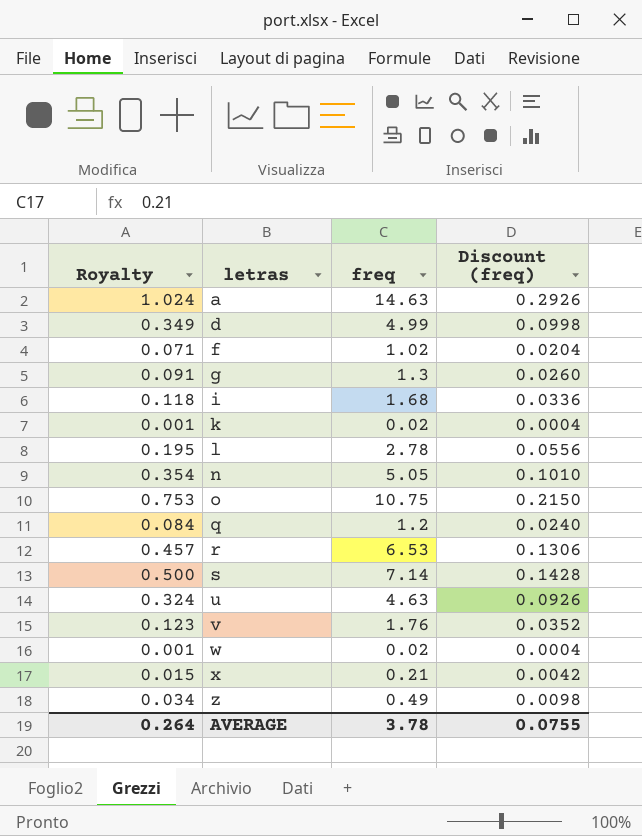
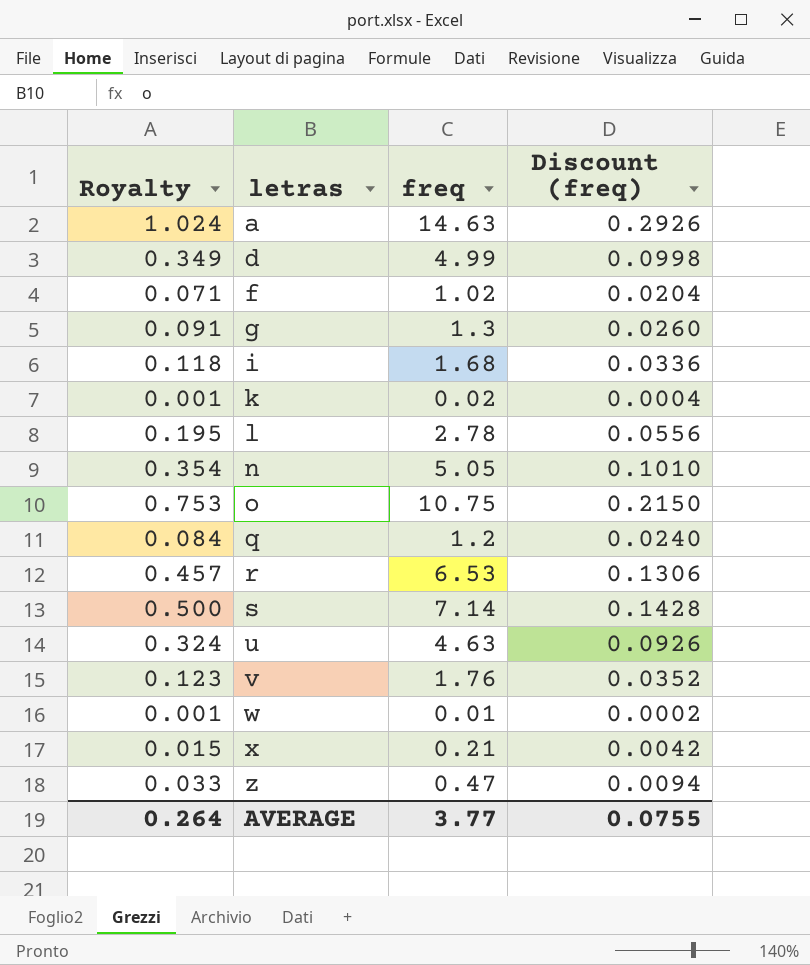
w | freq: 0.02 -> 0.01
w | Discount (freq): 0.0004 -> 0.0002
z | Royalty: 0.034 -> 0.033
z | freq: 0.49 -> 0.47
z | Discount (freq): 0.0098 -> 0.0094
AVERAGE | freq: 3.78 -> 3.77

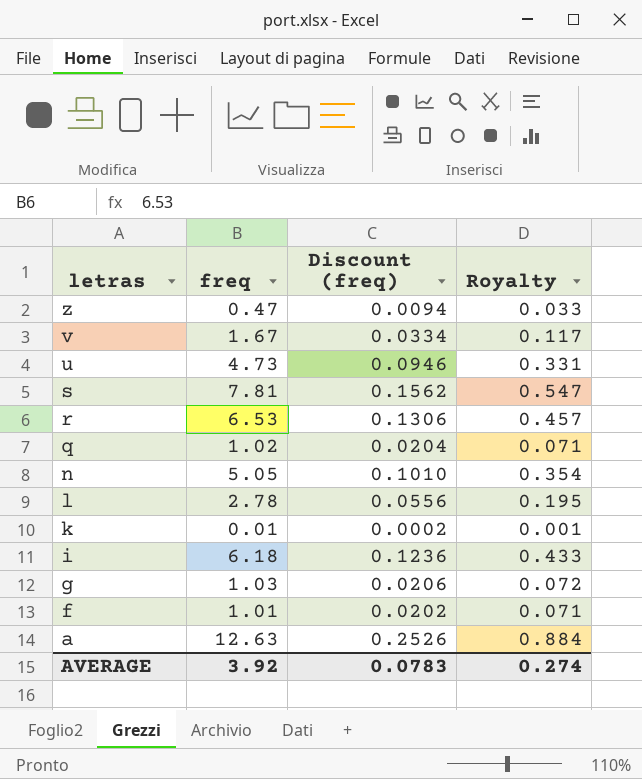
row order: letras ascending -> letras descending
column Royalty | position: 1 -> 4
row d: 0.349 | 4.99 | 0.0998 -> none
row o: 0.753 | 10.75 | 0.2150 -> none
row w: 0.001 | 0.01 | 0.0002 -> none
row x: 0.015 | 0.21 | 0.0042 -> none
v | freq: 1.76 -> 1.67
v | Discount (freq): 0.0352 -> 0.0334
v | Royalty: 0.123 -> 0.117
u | freq: 4.63 -> 4.73
u | Discount (freq): 0.0926 -> 0.0946
u | Royalty: 0.324 -> 0.331
s | freq: 7.14 -> 7.81
s | Discount (freq): 0.1428 -> 0.1562
s | Royalty: 0.500 -> 0.547
q | freq: 1.2 -> 1.02
q | Discount (freq): 0.0240 -> 0.0204
q | Royalty: 0.084 -> 0.071
k | freq: 0.02 -> 0.01
k | Discount (freq): 0.0004 -> 0.0002
i | freq: 1.68 -> 6.18
i | Discount (freq): 0.0336 -> 0.1236
i | Royalty: 0.118 -> 0.433
g | freq: 1.3 -> 1.03
g | Discount (freq): 0.0260 -> 0.0206
g | Royalty: 0.091 -> 0.072
f | freq: 1.02 -> 1.01
f | Discount (freq): 0.0204 -> 0.0202
a | freq: 14.63 -> 12.63
a | Discount (freq): 0.2926 -> 0.2526
a | Royalty: 1.024 -> 0.884
AVERAGE | freq: 3.77 -> 3.92
AVERAGE | Discount (freq): 0.0755 -> 0.0783
AVERAGE | Royalty: 0.264 -> 0.274

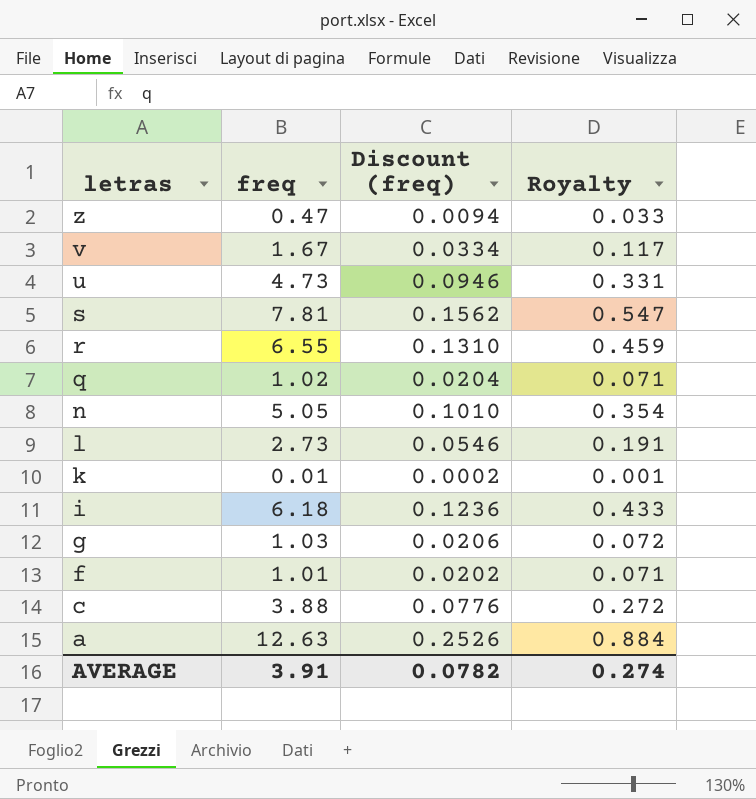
r | freq: 6.53 -> 6.55
r | Discount (freq): 0.1306 -> 0.1310
r | Royalty: 0.457 -> 0.459
l | freq: 2.78 -> 2.73
l | Discount (freq): 0.0556 -> 0.0546
l | Royalty: 0.195 -> 0.191
row c: none -> 3.88 | 0.0776 | 0.272
AVERAGE | freq: 3.92 -> 3.91
AVERAGE | Discount (freq): 0.0783 -> 0.0782

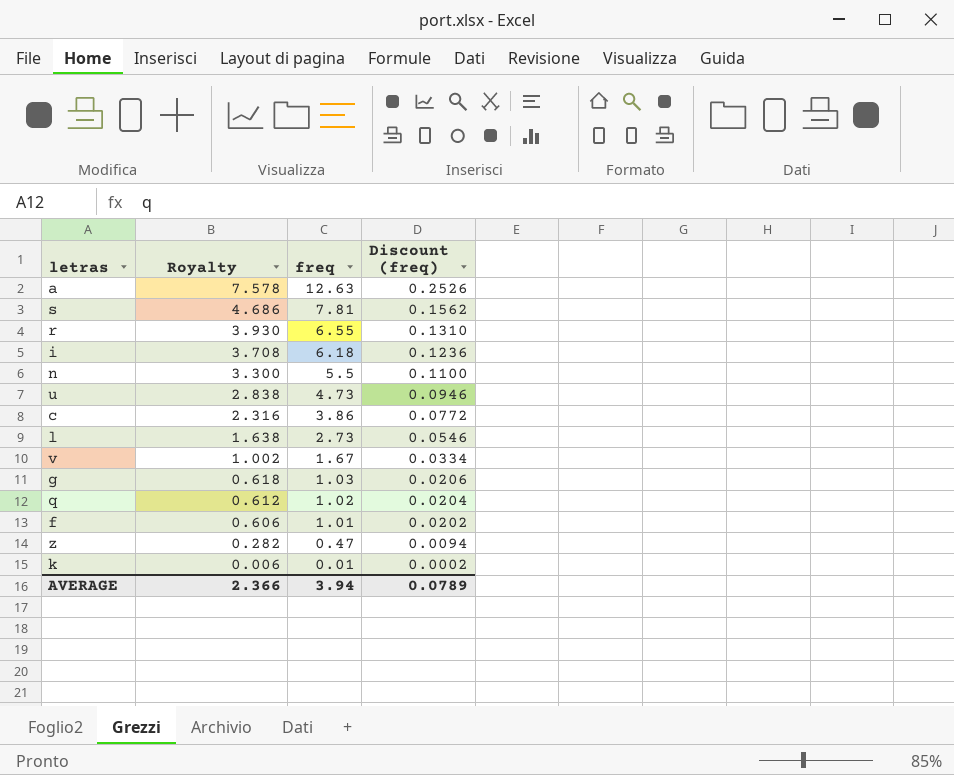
row order: letras descending -> Royalty descending
column Royalty | formula: [freq] * 0.07 -> [freq] * 0.6
column Royalty | position: 4 -> 2
n | freq: 5.05 -> 5.5
n | Discount (freq): 0.1010 -> 0.1100
c | freq: 3.88 -> 3.86
c | Discount (freq): 0.0776 -> 0.0772
AVERAGE | Royalty: 0.274 -> 2.366
AVERAGE | freq: 3.91 -> 3.94
AVERAGE | Discount (freq): 0.0782 -> 0.0789

